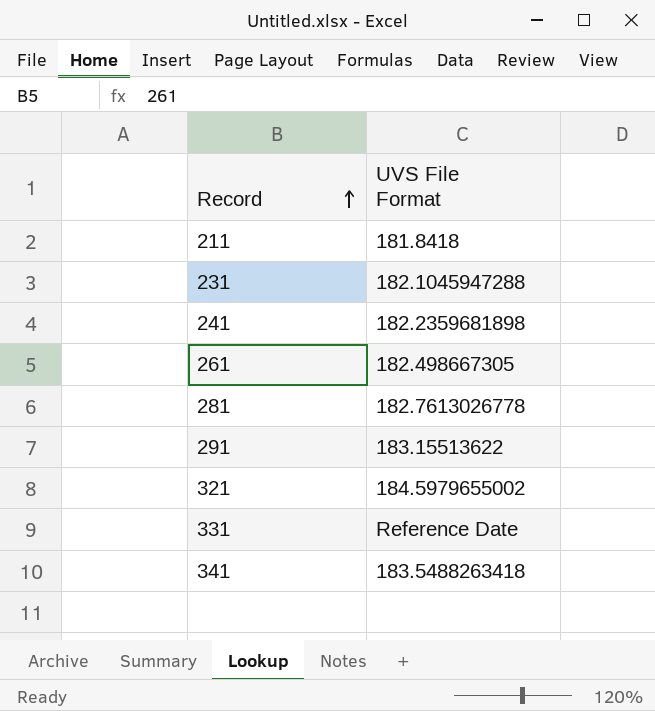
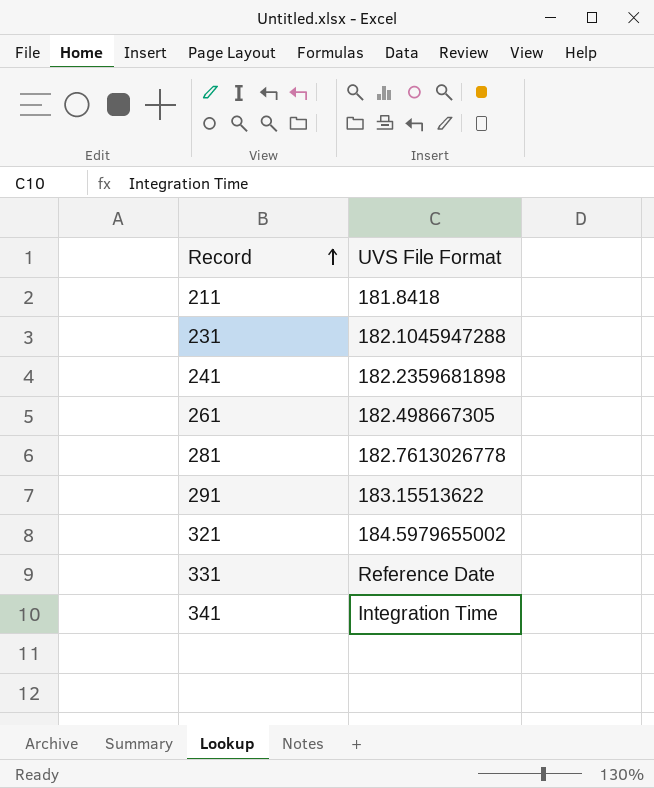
341 | UVS File Format: 183.5488263418 -> Integration Time

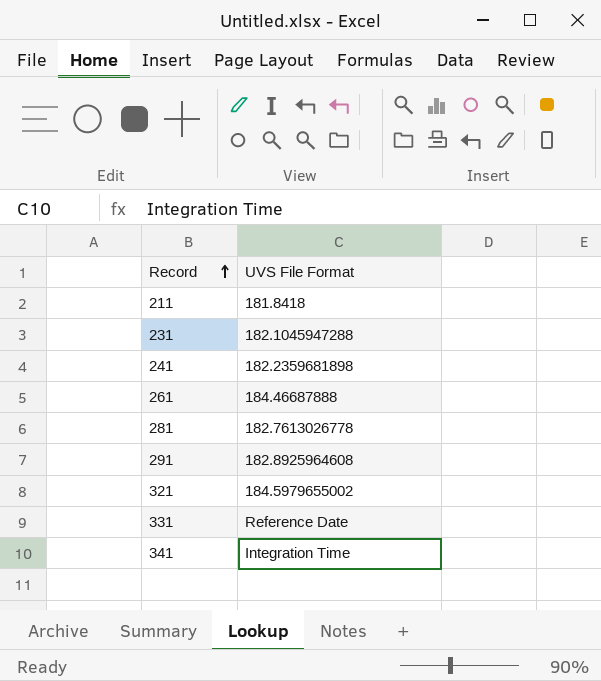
261 | UVS File Format: 182.498667305 -> 184.46687888
291 | UVS File Format: 183.15513622 -> 182.8925964608

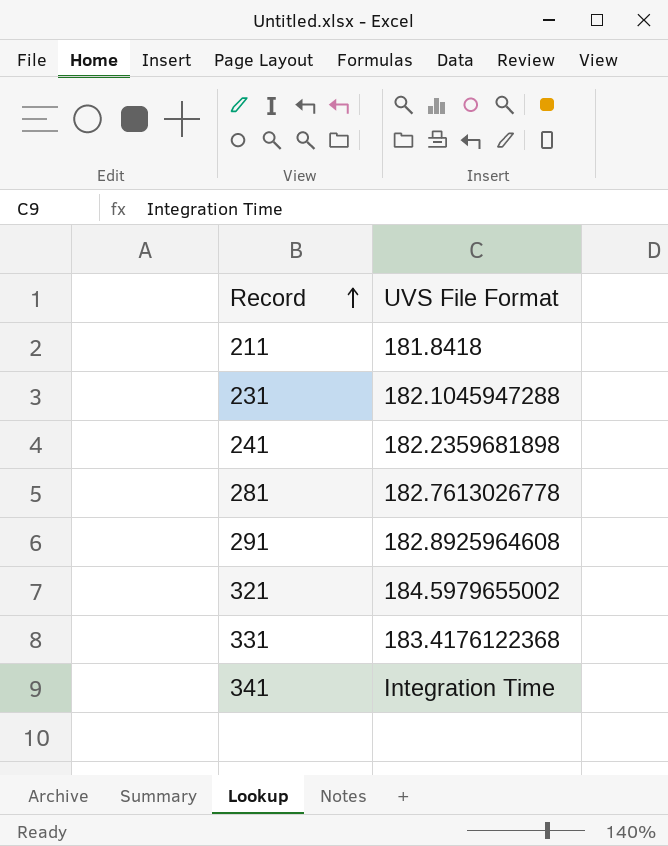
row 261: 184.46687888 -> none
331 | UVS File Format: Reference Date -> 183.4176122368

